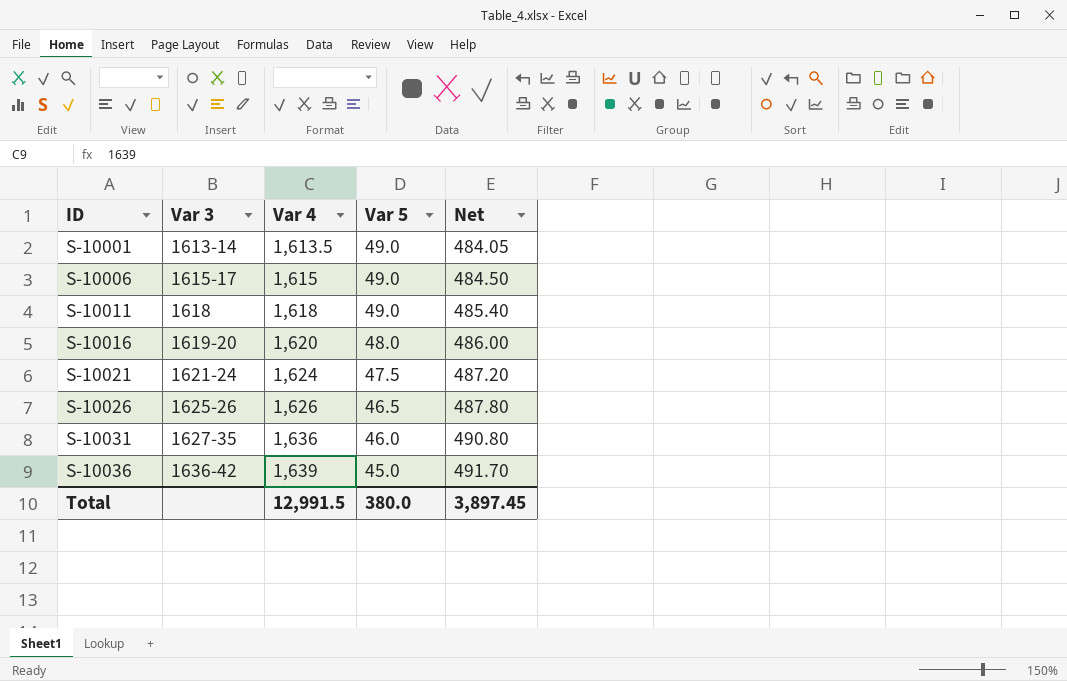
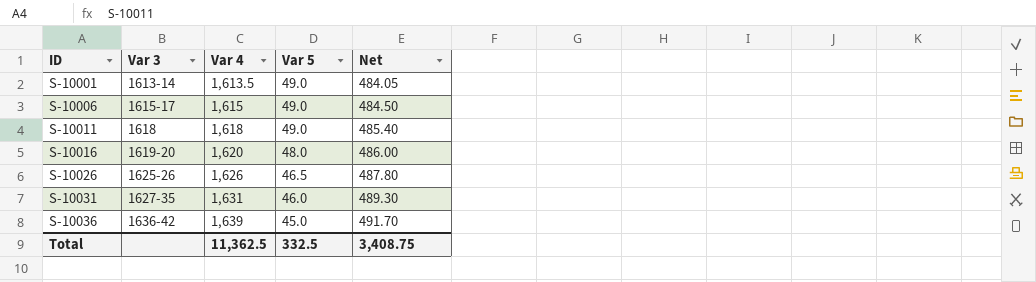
row S-10021: 1621-24 | 1,624 | 47.5 | 487.20 -> none
S-10031 | Var 4: 1,636 -> 1,631
S-10031 | Net: 490.80 -> 489.30
Total | Var 4: 12,991.5 -> 11,362.5
Total | Var 5: 380.0 -> 332.5
Total | Net: 3,897.45 -> 3,408.75

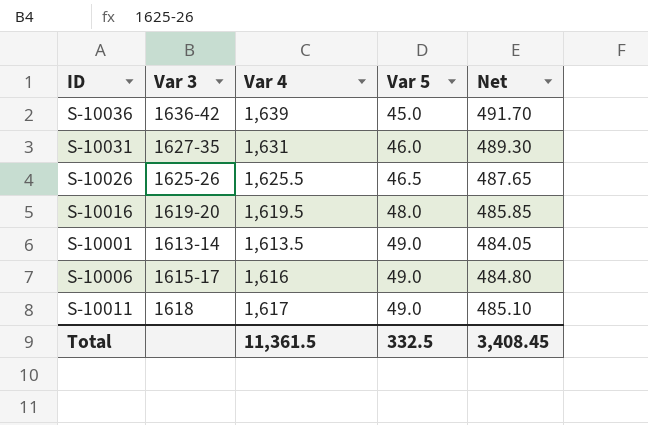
row order: ID ascending -> Var 5 ascending
S-10026 | Var 4: 1,626 -> 1,625.5
S-10026 | Net: 487.80 -> 487.65
S-10016 | Var 4: 1,620 -> 1,619.5
S-10016 | Net: 486.00 -> 485.85
S-10006 | Var 4: 1,615 -> 1,616
S-10006 | Net: 484.50 -> 484.80
S-10011 | Var 4: 1,618 -> 1,617
S-10011 | Net: 485.40 -> 485.10
Total | Var 4: 11,362.5 -> 11,361.5
Total | Net: 3,408.75 -> 3,408.45

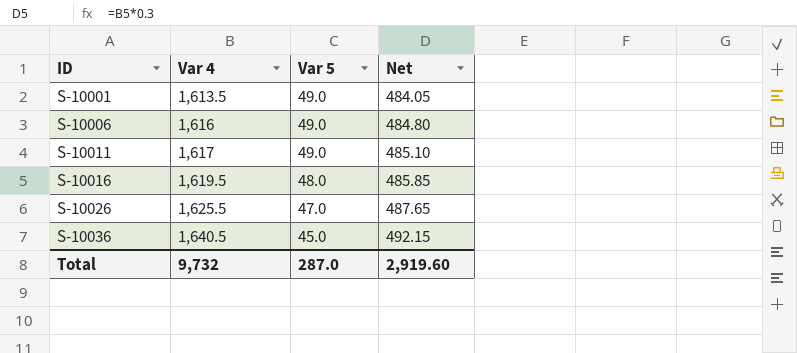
row order: Var 5 ascending -> ID ascending
column Var 3 | position: 2 -> none
row S-10031: 1627-35 | 1,631 | 46.0 | 489.30 -> none
S-10026 | Var 5: 46.5 -> 47.0
S-10036 | Var 4: 1,639 -> 1,640.5
S-10036 | Net: 491.70 -> 492.15
Total | Var 4: 11,361.5 -> 9,732
Total | Var 5: 332.5 -> 287.0
Total | Net: 3,408.45 -> 2,919.60

